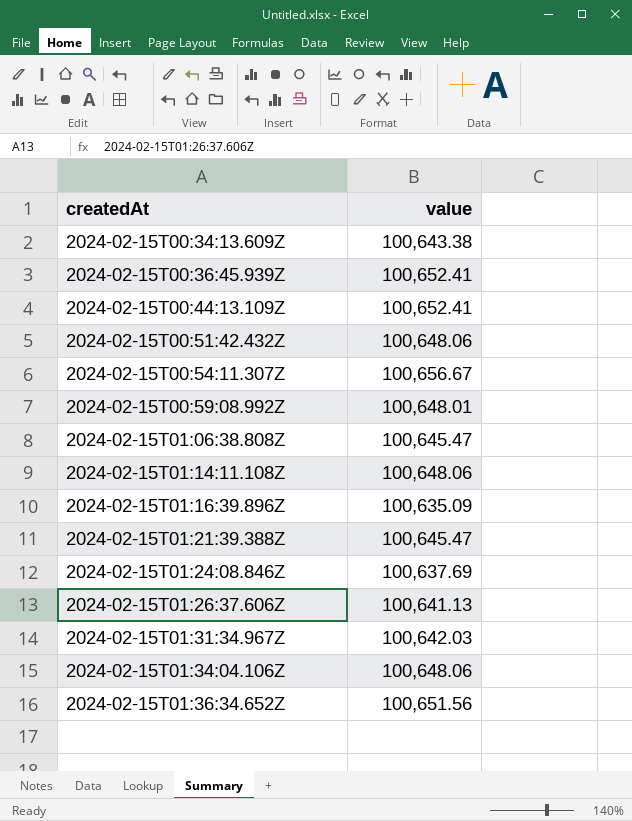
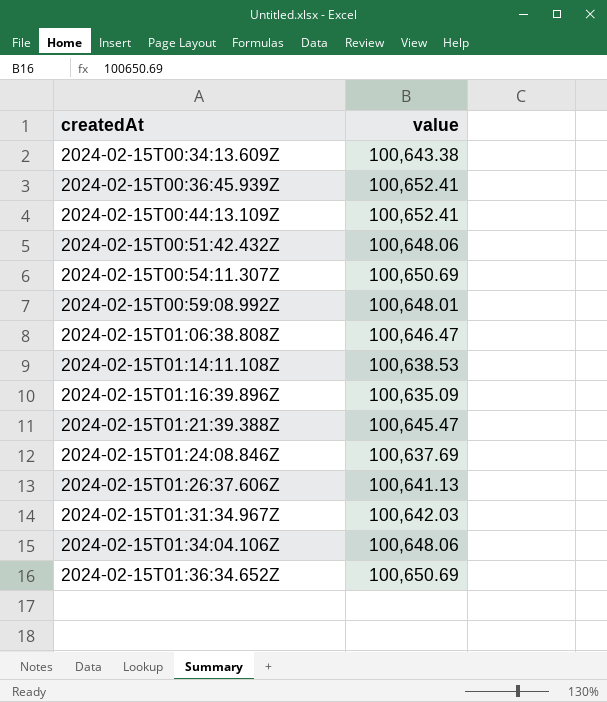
2024-02-15T00:54:11.307Z | value: 100,656.67 -> 100,650.69
2024-02-15T01:06:38.808Z | value: 100,645.47 -> 100,646.47
2024-02-15T01:14:11.108Z | value: 100,648.06 -> 100,638.53
2024-02-15T01:36:34.652Z | value: 100,651.56 -> 100,650.69

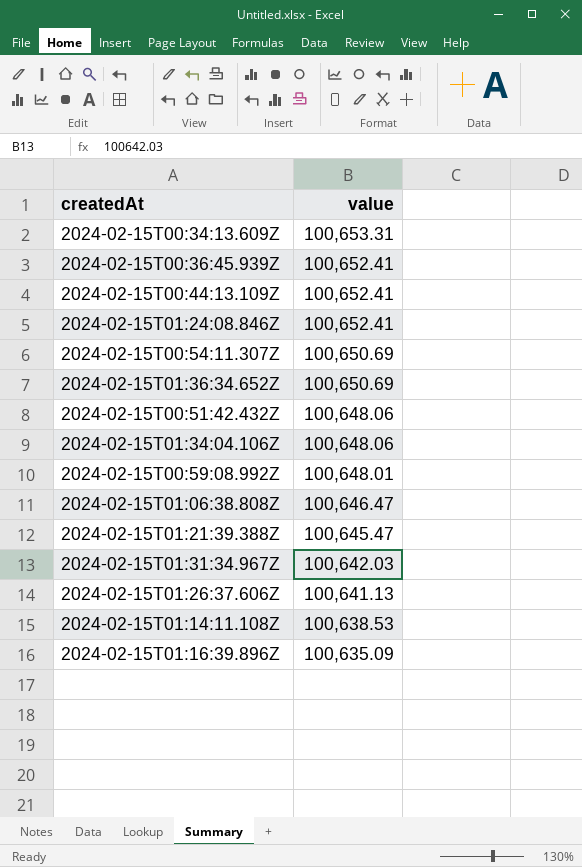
row order: createdAt ascending -> value descending
2024-02-15T00:34:13.609Z | value: 100,643.38 -> 100,653.31
2024-02-15T01:24:08.846Z | value: 100,637.69 -> 100,652.41

